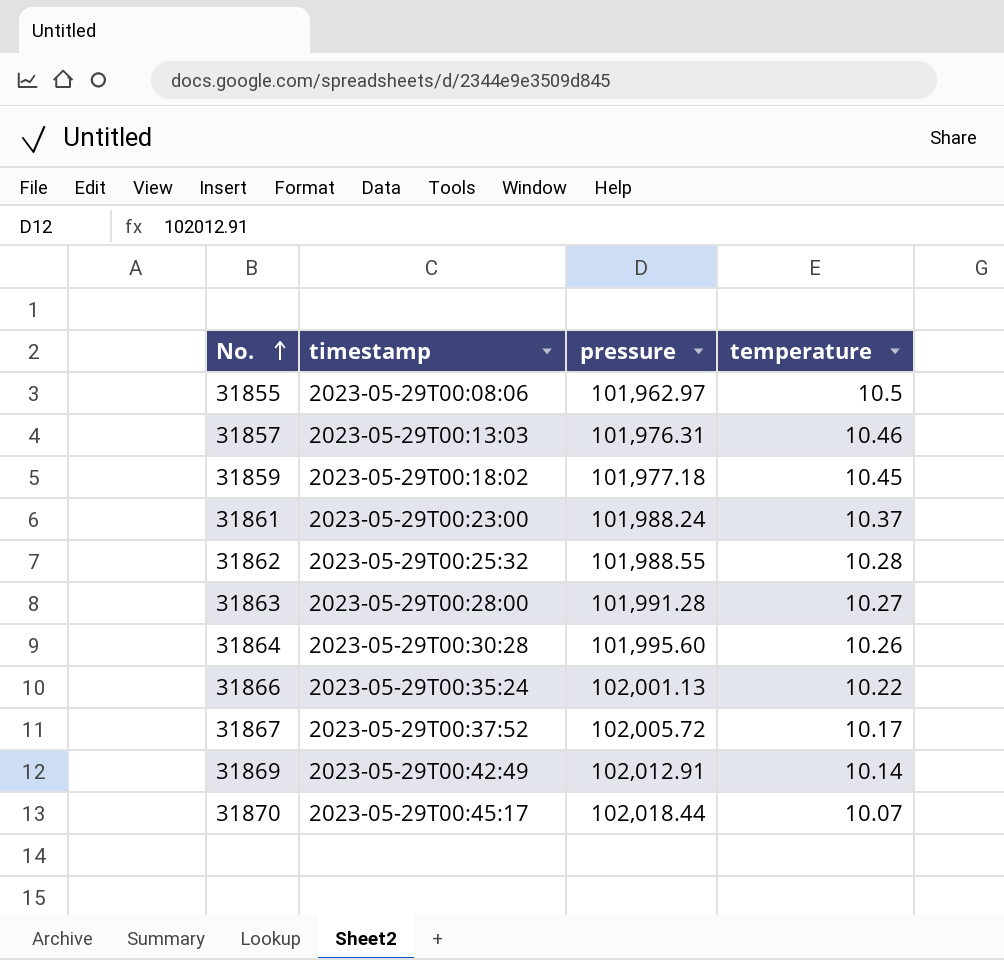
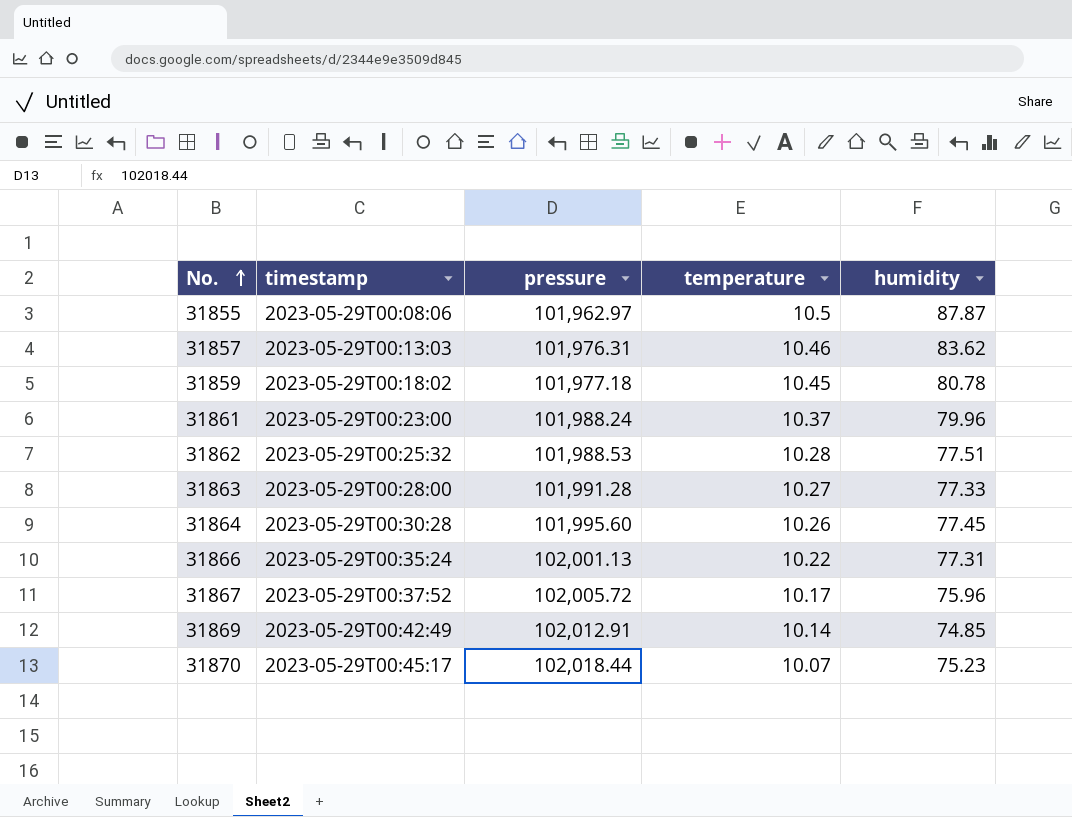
column humidity | position: none -> 5
31862 | pressure: 101,988.55 -> 101,988.53

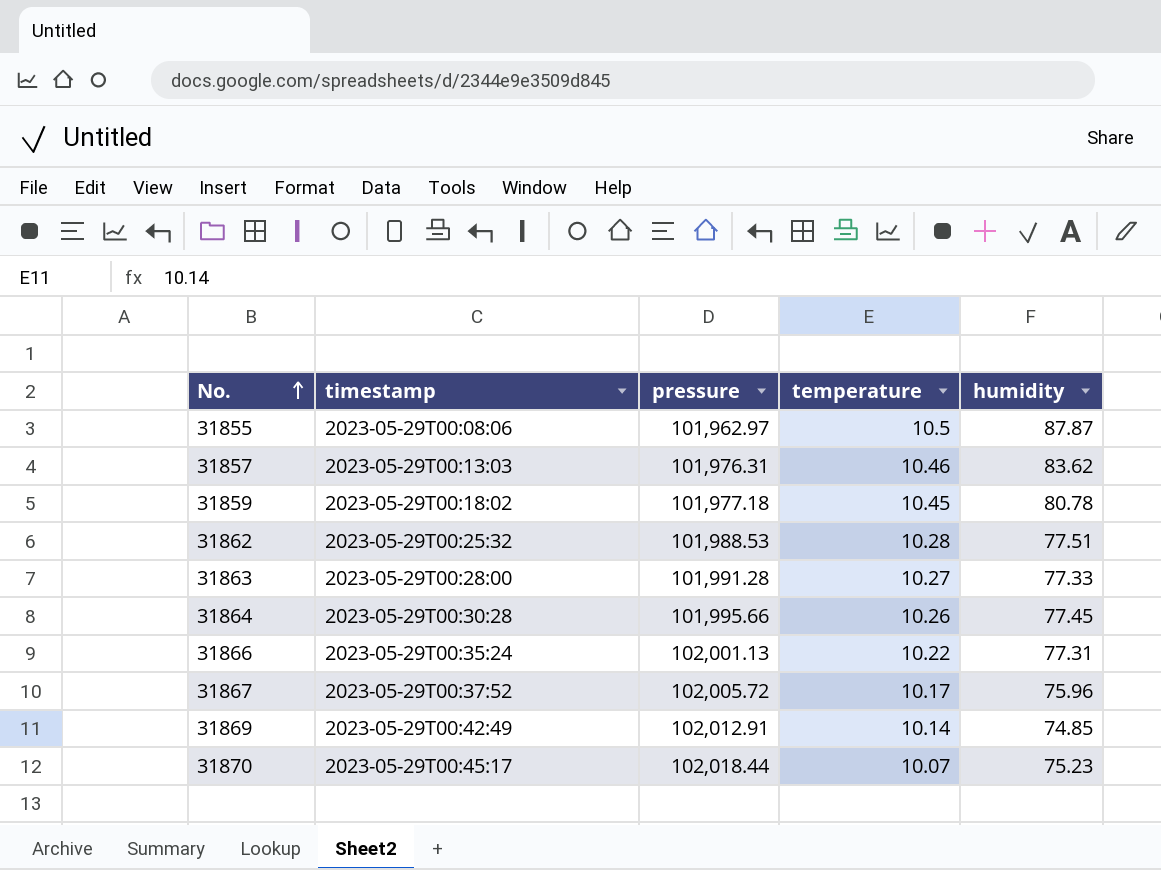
row 31861: 2023-05-29T00:23:00 | 101,988.24 | 10.37 | 79.96 -> none
31864 | pressure: 101,995.60 -> 101,995.66

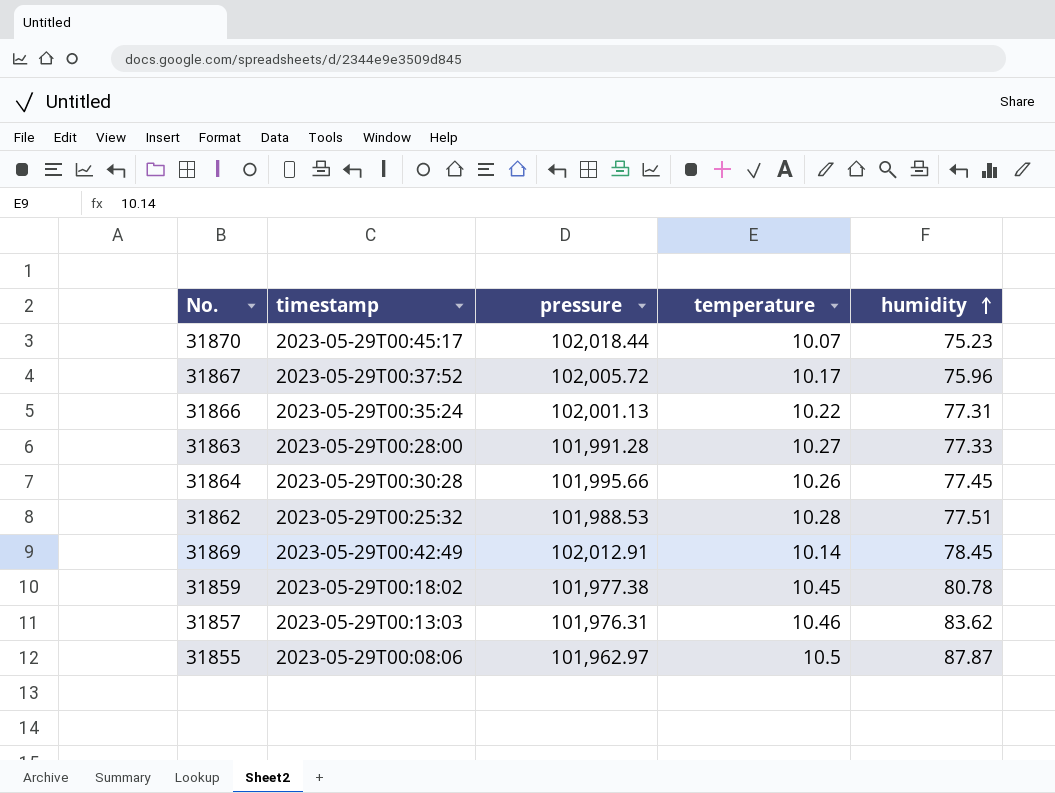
row order: No. ascending -> humidity ascending
31869 | humidity: 74.85 -> 78.45
31859 | pressure: 101,977.18 -> 101,977.38

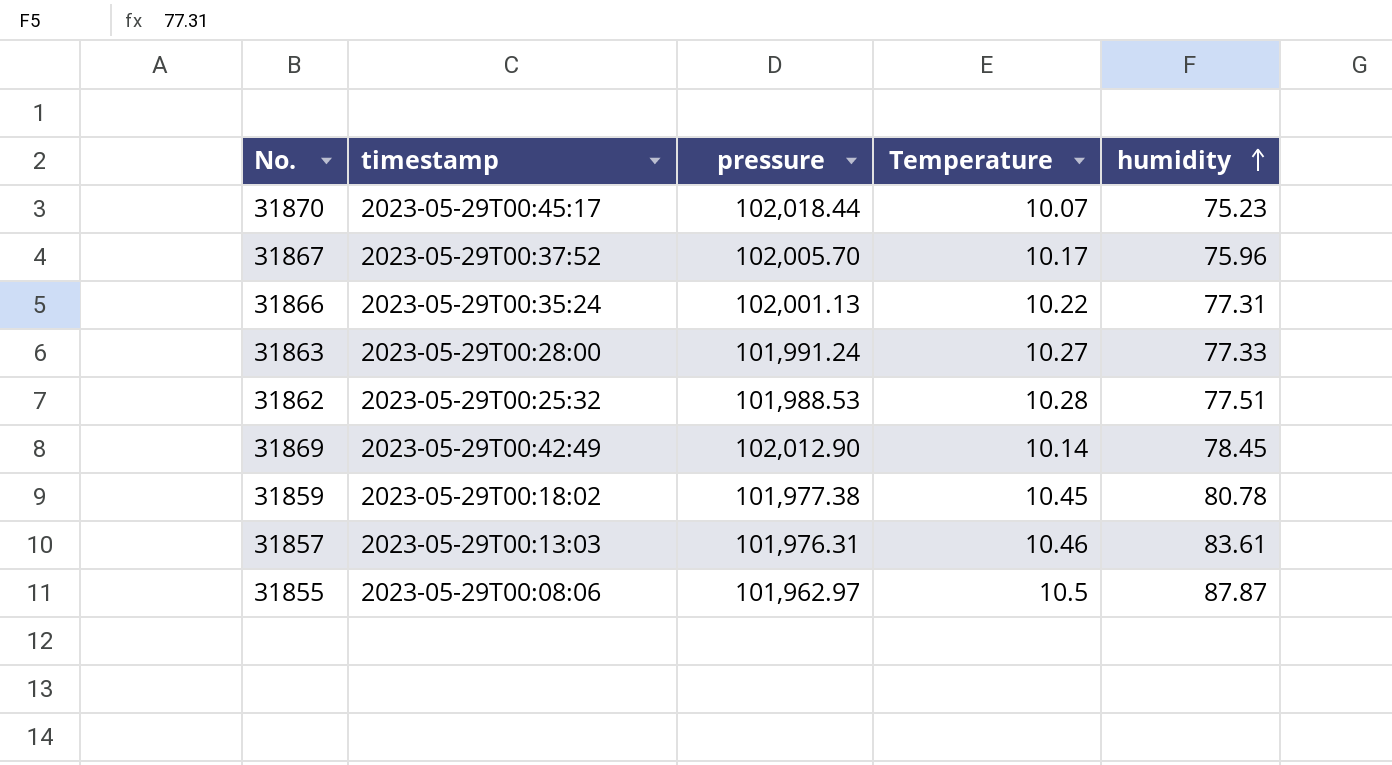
column name: temperature -> Temperature
row 31864: 2023-05-29T00:30:28 | 101,995.66 | 10.26 | 77.45 -> none
31867 | pressure: 102,005.72 -> 102,005.70
31863 | pressure: 101,991.28 -> 101,991.24
31869 | pressure: 102,012.91 -> 102,012.90
31857 | humidity: 83.62 -> 83.61

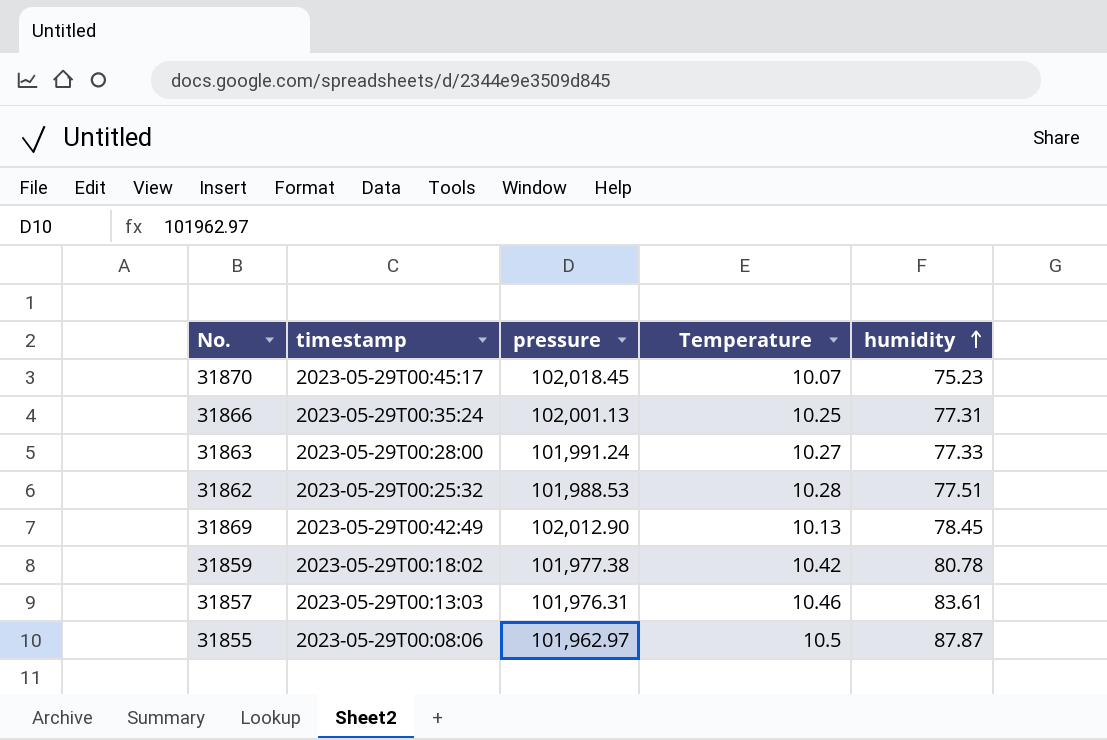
row 31867: 2023-05-29T00:37:52 | 102,005.70 | 10.17 | 75.96 -> none
31870 | pressure: 102,018.44 -> 102,018.45
31866 | Temperature: 10.22 -> 10.25
31869 | Temperature: 10.14 -> 10.13
31859 | Temperature: 10.45 -> 10.42

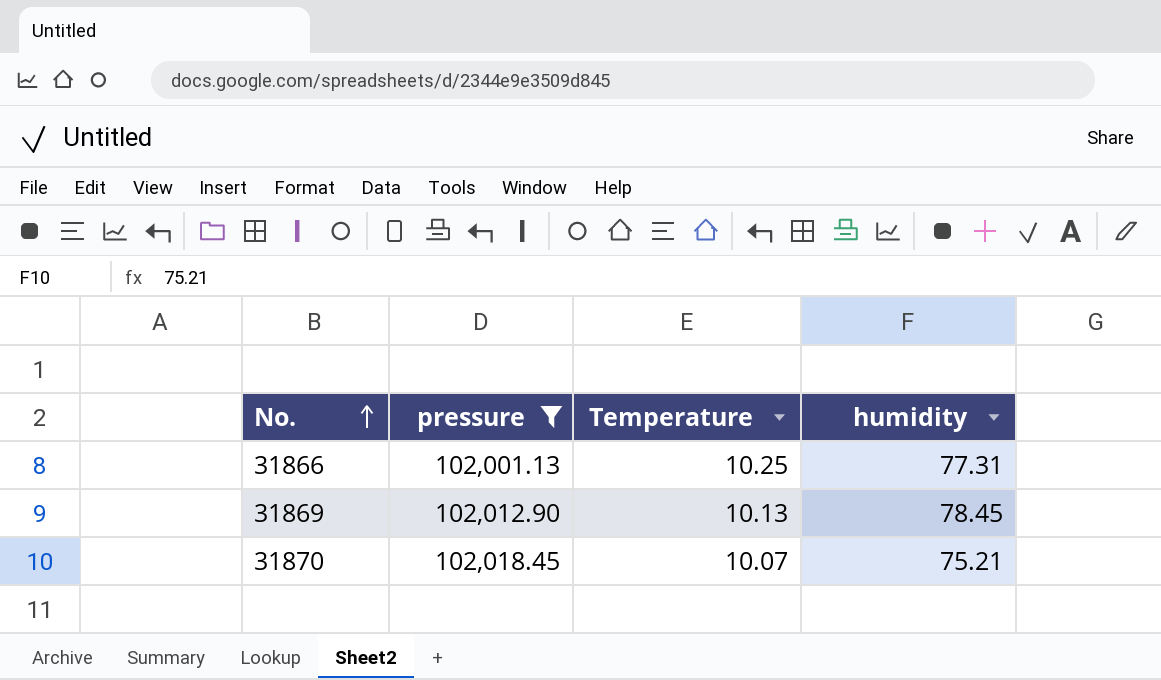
filter: none -> pressure >= 102,001.13
row order: humidity ascending -> No. ascending
column timestamp | position: 2 -> none
31870 | humidity: 75.23 -> 75.21

